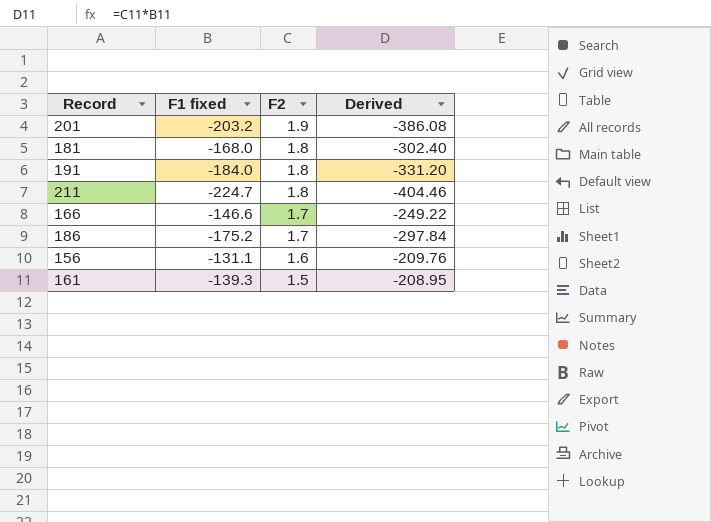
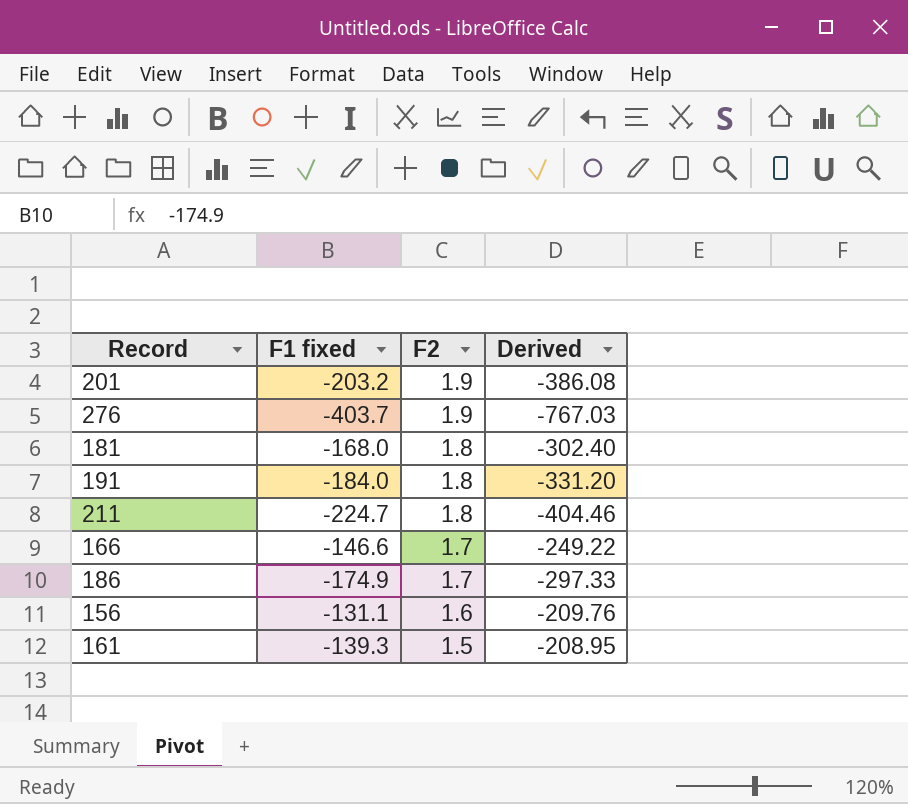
row 276: none -> -403.7 | 1.9 | -767.03
186 | F1 fixed: -175.2 -> -174.9
186 | Derived: -297.84 -> -297.33

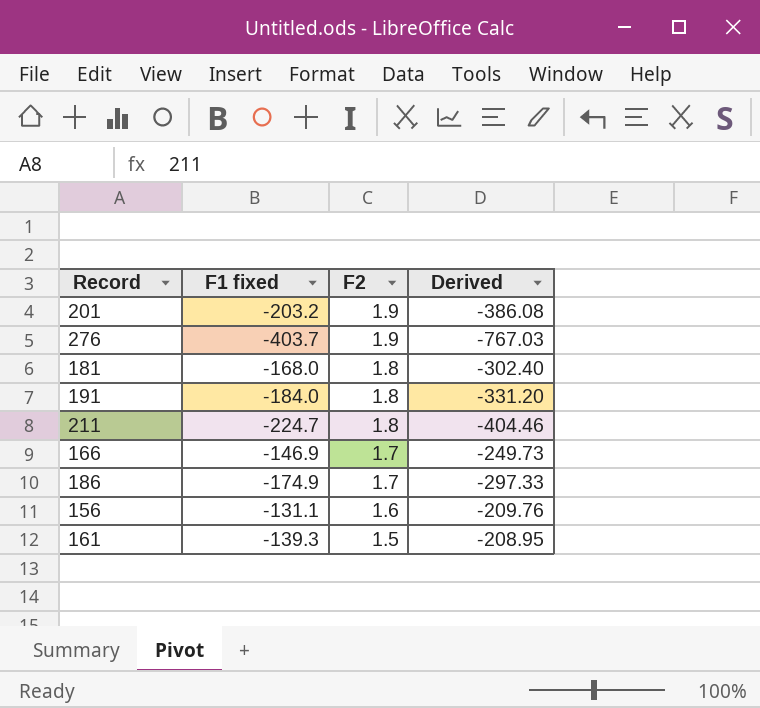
166 | F1 fixed: -146.6 -> -146.9
166 | Derived: -249.22 -> -249.73

